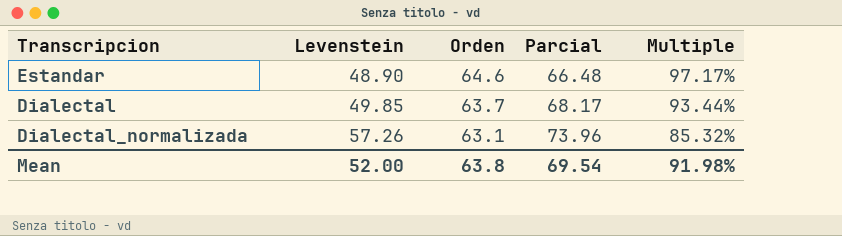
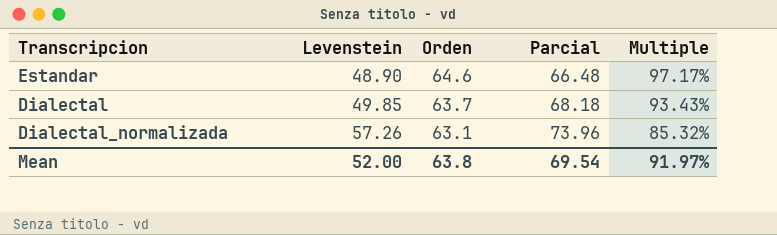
Dialectal | Parcial: 68.17 -> 68.18
Dialectal | Multiple: 93.44% -> 93.43%
Mean | Multiple: 91.98% -> 91.97%

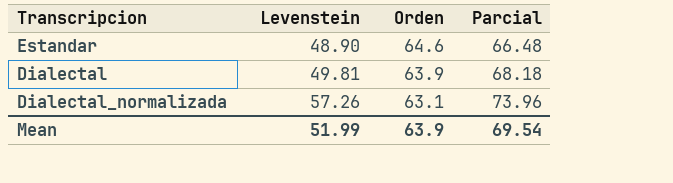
column Multiple | formula: [Orden] / [Parcial] -> none
Dialectal | Levenstein: 49.85 -> 49.81
Dialectal | Orden: 63.7 -> 63.9
Mean | Levenstein: 52.00 -> 51.99
Mean | Orden: 63.8 -> 63.9

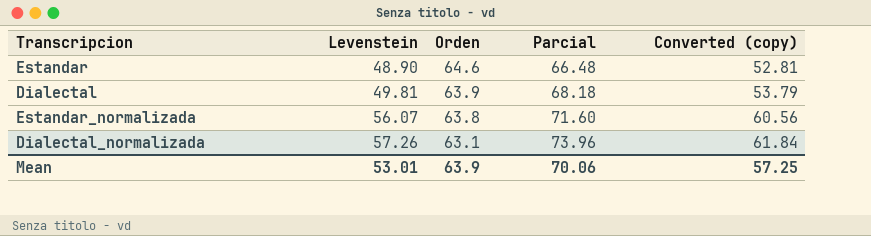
column Converted (copy) | formula: none -> [Levenstein] * 1.08
row Estandar_normalizada: none -> 56.07 | 63.8 | 71.60 | 60.56
Mean | Levenstein: 51.99 -> 53.01
Mean | Parcial: 69.54 -> 70.06

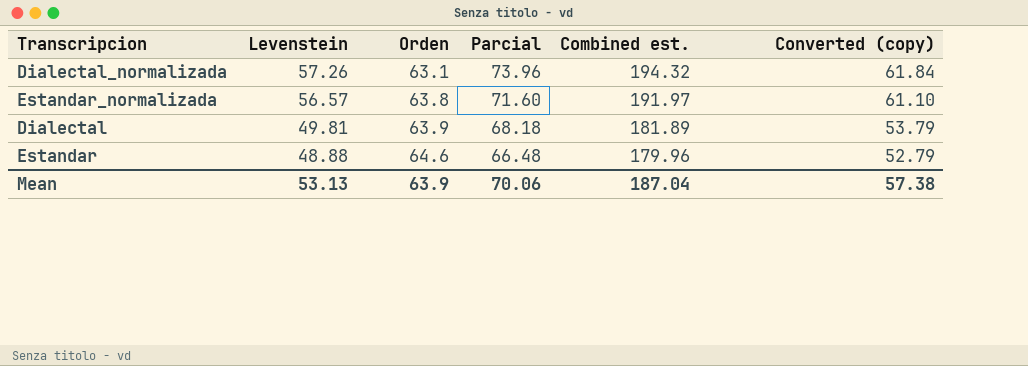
row order: Levenstein ascending -> Levenstein descending
column Combined est. | formula: none -> [Levenstein] + [Orden] + [Parcial]
Estandar_normalizada | Levenstein: 56.07 -> 56.57
Estandar_normalizada | Converted (copy): 60.56 -> 61.10
Estandar | Levenstein: 48.90 -> 48.88
Estandar | Converted (copy): 52.81 -> 52.79
Mean | Levenstein: 53.01 -> 53.13
Mean | Converted (copy): 57.25 -> 57.38

